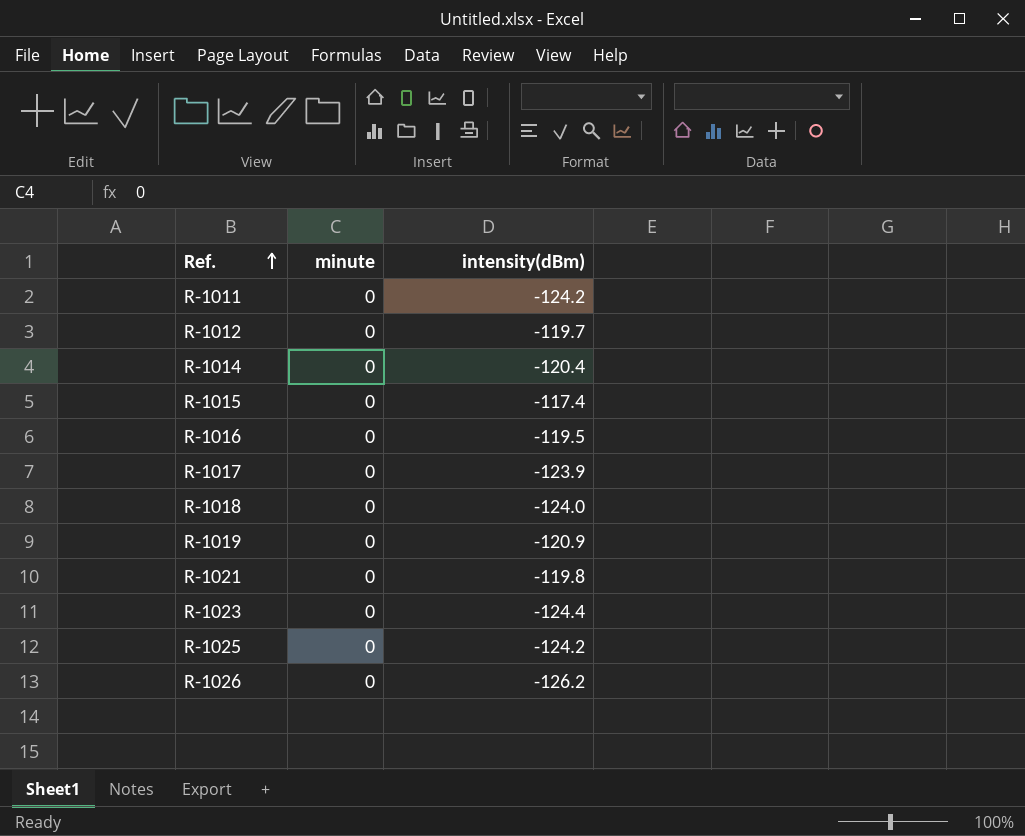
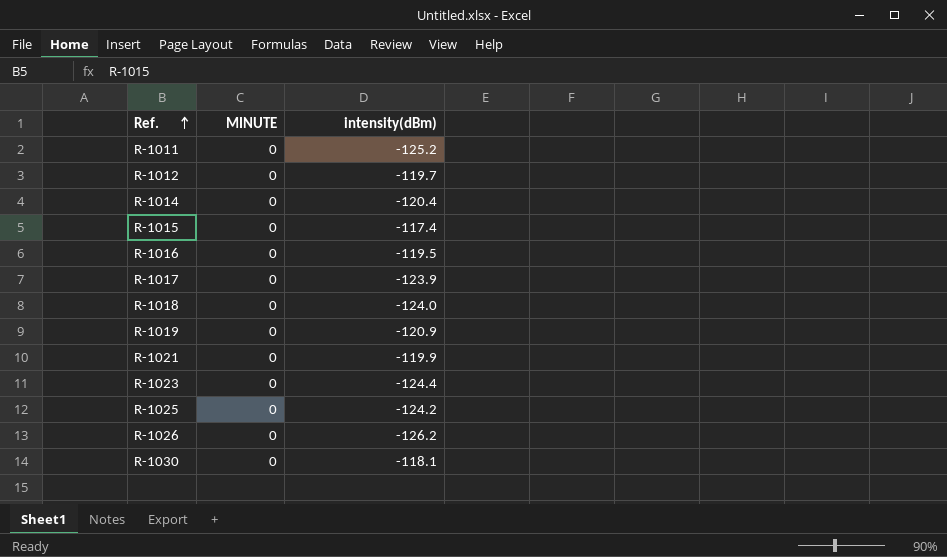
column name: minute -> MINUTE
R-1011 | intensity(dBm): -124.2 -> -125.2
R-1021 | intensity(dBm): -119.8 -> -119.9
row R-1030: none -> 0 | -118.1

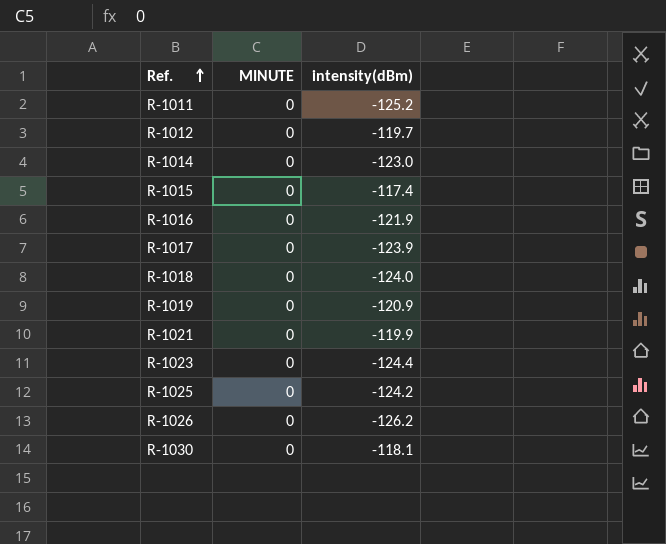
R-1014 | intensity(dBm): -120.4 -> -123.0
R-1016 | intensity(dBm): -119.5 -> -121.9

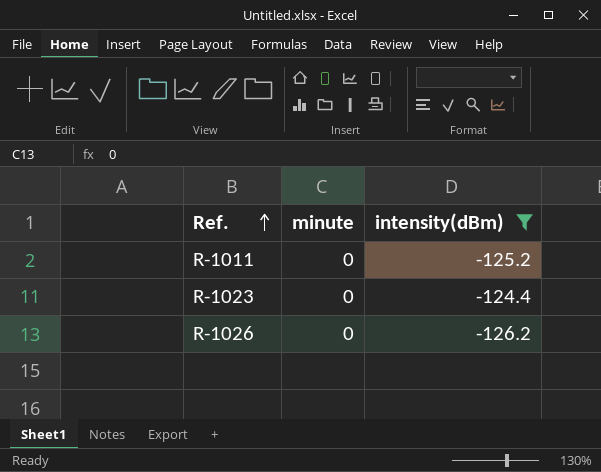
filter: none -> intensity(dBm) <= -124.4
column name: MINUTE -> minute

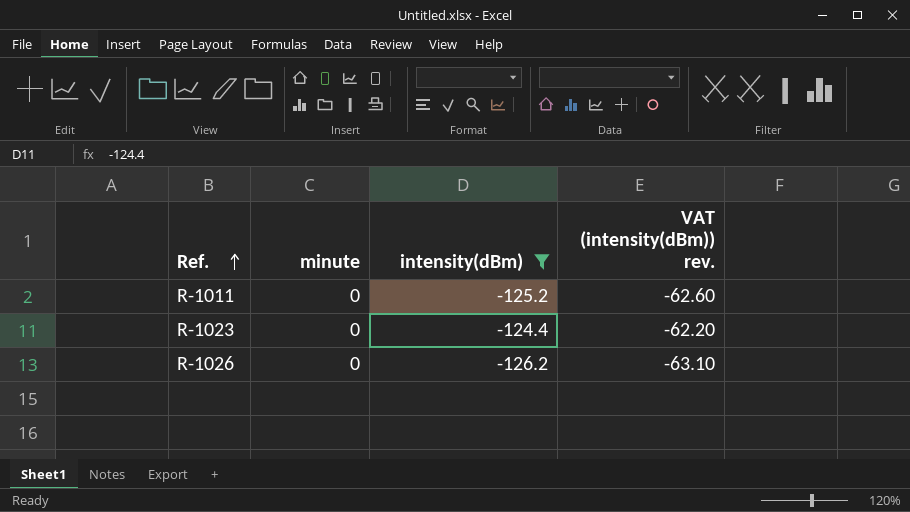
column VAT (intensity(dBm)) rev. | formula: none -> [intensity(dBm)] * 0.5

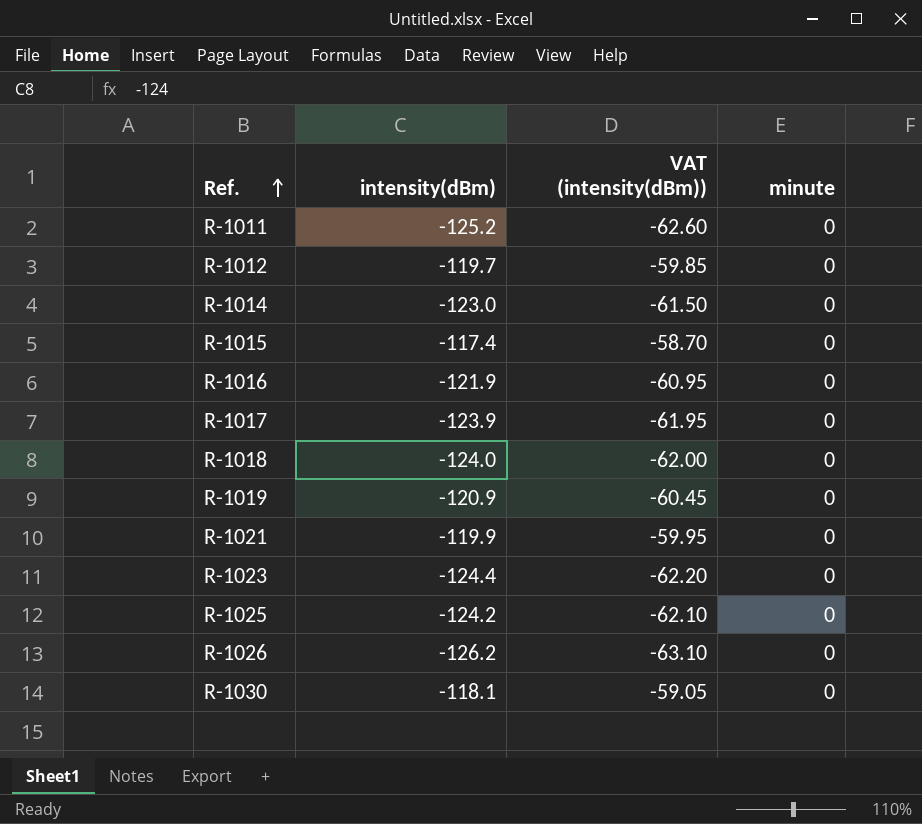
filter: intensity(dBm) <= -124.4 -> none
column name: VAT (intensity(dBm)) rev. -> VAT (intensity(dBm))
column minute | position: 2 -> 4

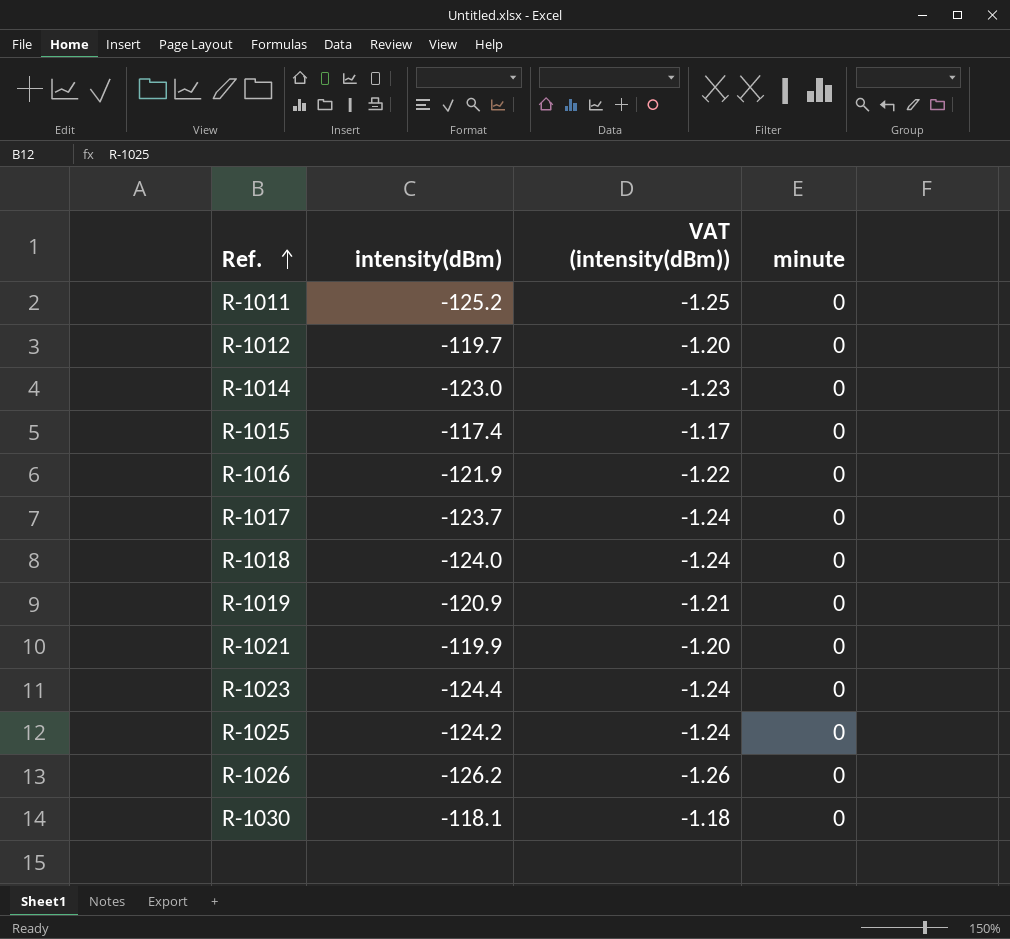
column VAT (intensity(dBm)) | formula: [intensity(dBm)] * 0.5 -> [intensity(dBm)] * 0.01
R-1017 | intensity(dBm): -123.9 -> -123.7

